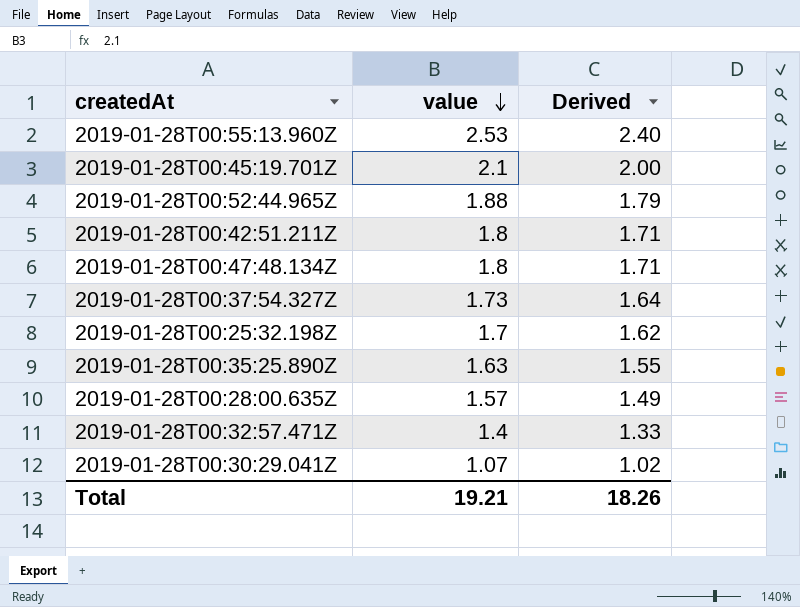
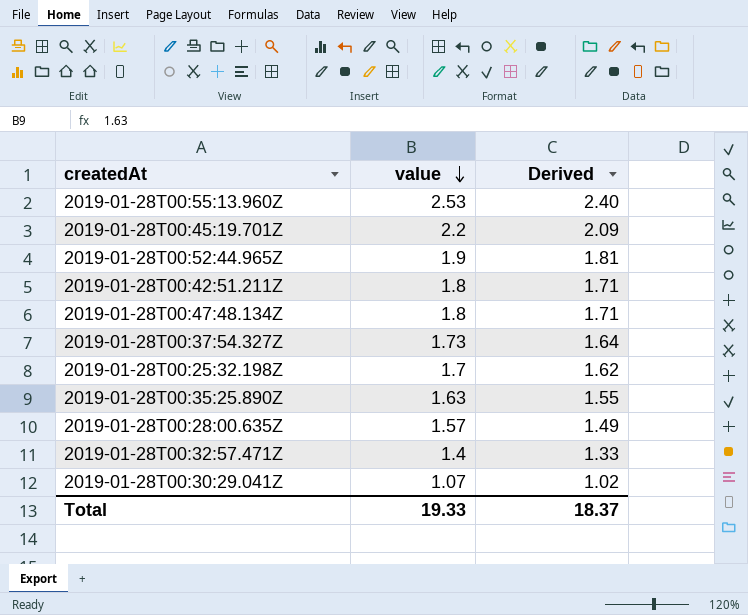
2019-01-28T00:45:19.701Z | value: 2.1 -> 2.2
2019-01-28T00:45:19.701Z | Derived: 2.00 -> 2.09
2019-01-28T00:52:44.965Z | value: 1.88 -> 1.9
2019-01-28T00:52:44.965Z | Derived: 1.79 -> 1.81
Total | value: 19.21 -> 19.33
Total | Derived: 18.26 -> 18.37

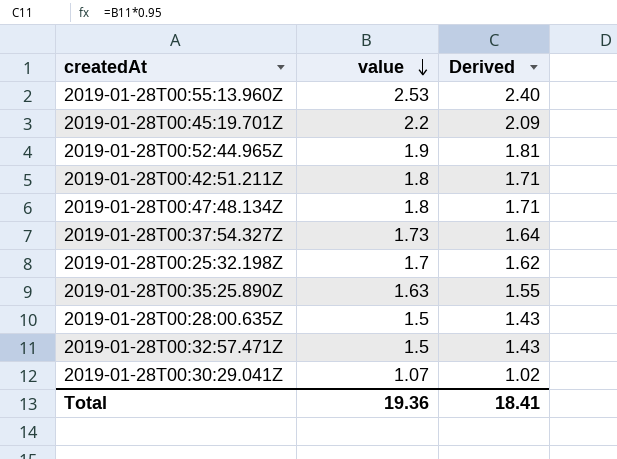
2019-01-28T00:28:00.635Z | value: 1.57 -> 1.5
2019-01-28T00:28:00.635Z | Derived: 1.49 -> 1.43
2019-01-28T00:32:57.471Z | value: 1.4 -> 1.5
2019-01-28T00:32:57.471Z | Derived: 1.33 -> 1.43
Total | value: 19.33 -> 19.36
Total | Derived: 18.37 -> 18.41

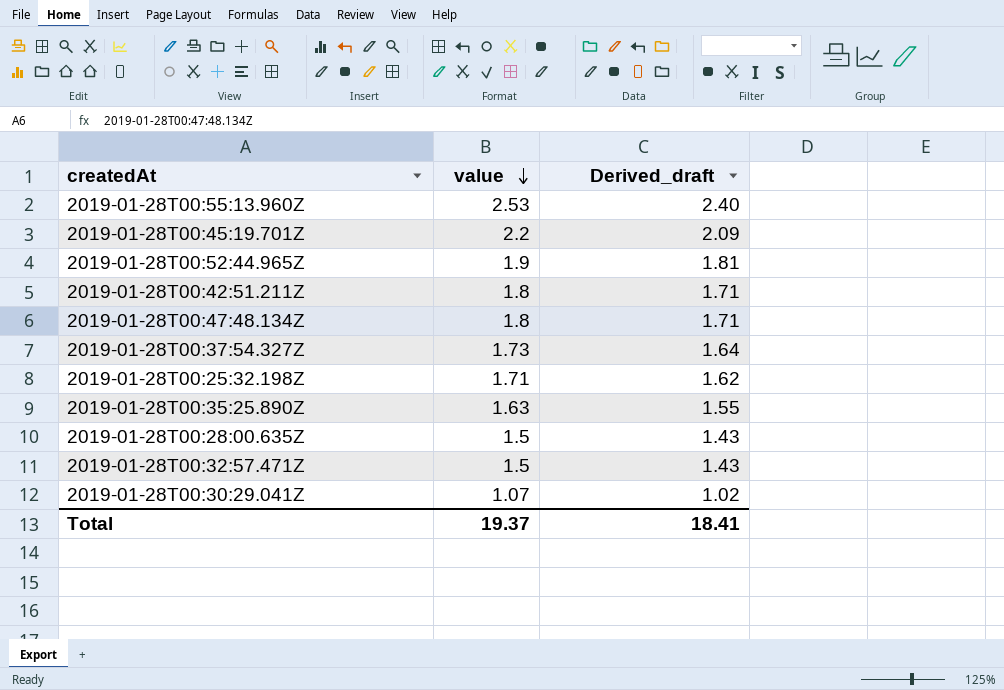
column name: Derived -> Derived_draft
2019-01-28T00:25:32.198Z | value: 1.7 -> 1.71
Total | value: 19.36 -> 19.37

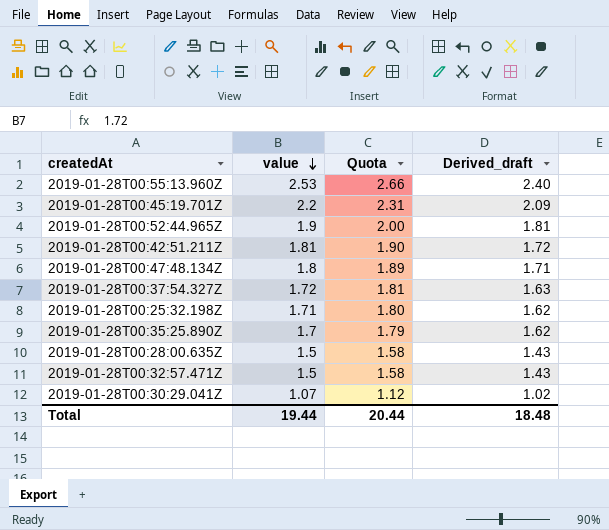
column Quota | formula: none -> [value] * 1.05
2019-01-28T00:42:51.211Z | value: 1.8 -> 1.81
2019-01-28T00:42:51.211Z | Derived_draft: 1.71 -> 1.72
2019-01-28T00:37:54.327Z | value: 1.73 -> 1.72
2019-01-28T00:37:54.327Z | Derived_draft: 1.64 -> 1.63
2019-01-28T00:35:25.890Z | value: 1.63 -> 1.7
2019-01-28T00:35:25.890Z | Derived_draft: 1.55 -> 1.62
Total | value: 19.37 -> 19.44
Total | Derived_draft: 18.41 -> 18.48

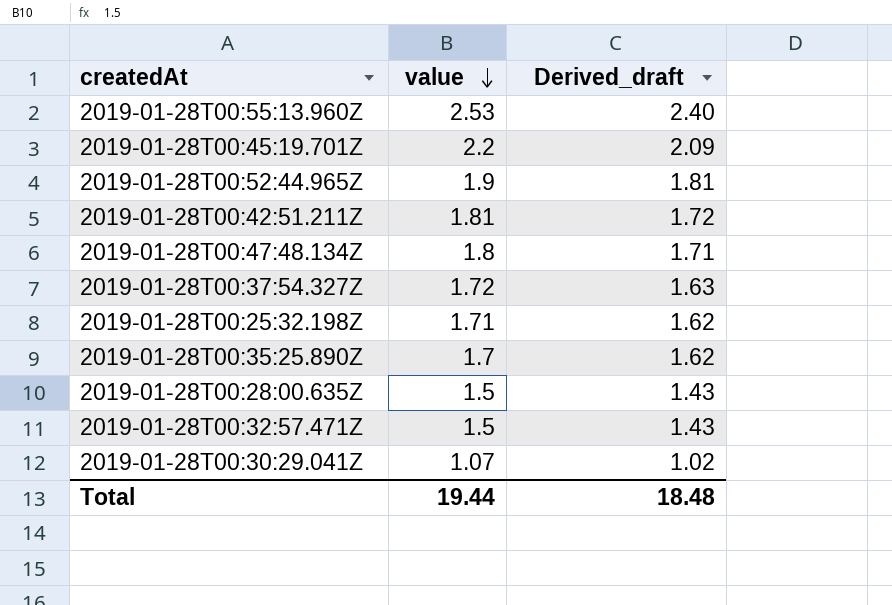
column Quota | formula: [value] * 1.05 -> none

